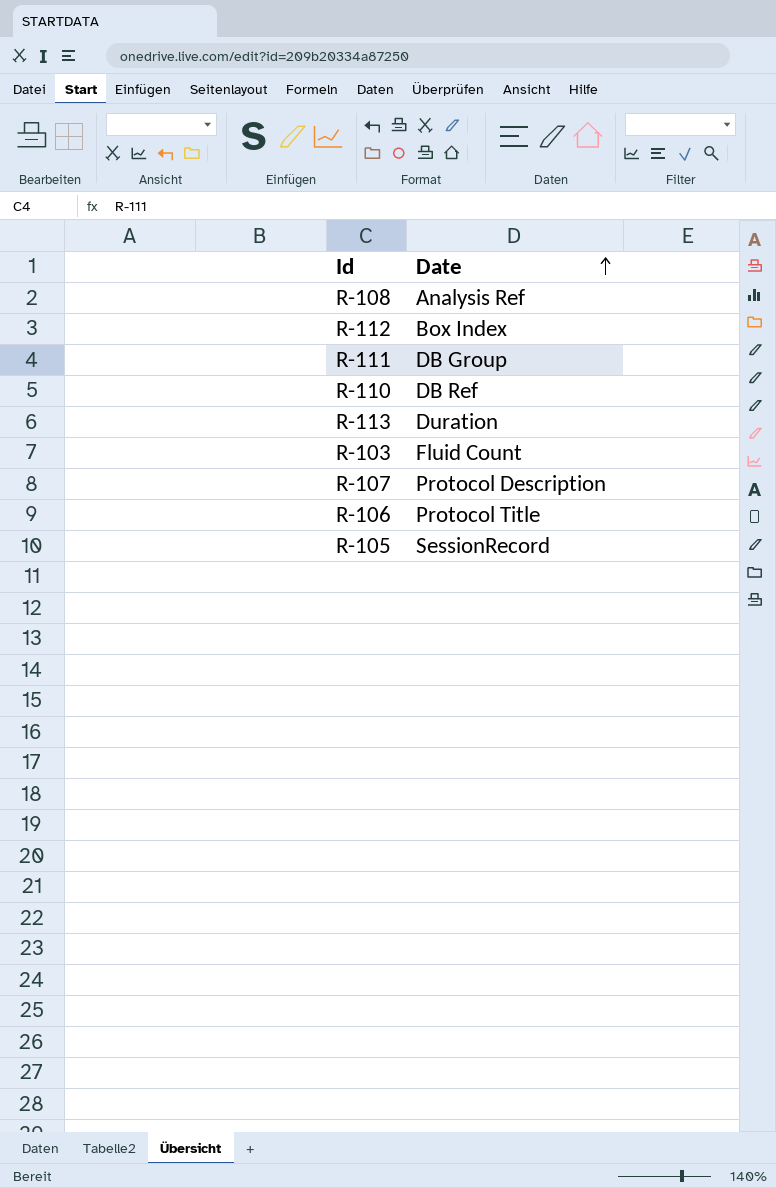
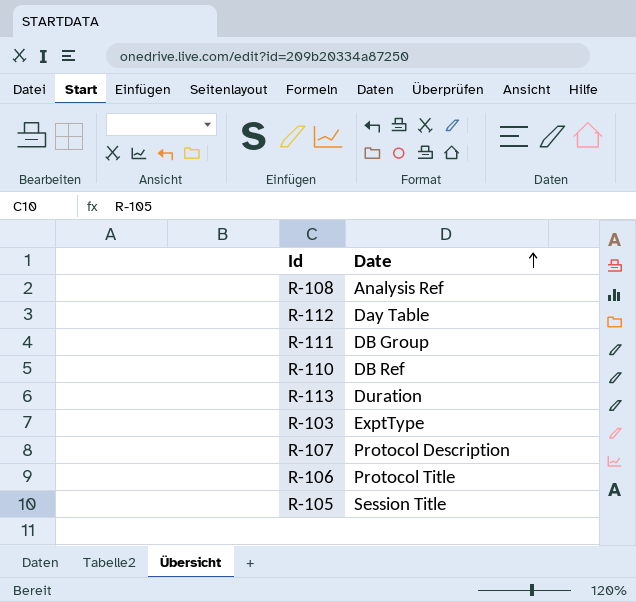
R-112 | Date: Box Index -> Day Table
R-103 | Date: Fluid Count -> ExptType
R-105 | Date: SessionRecord -> Session Title

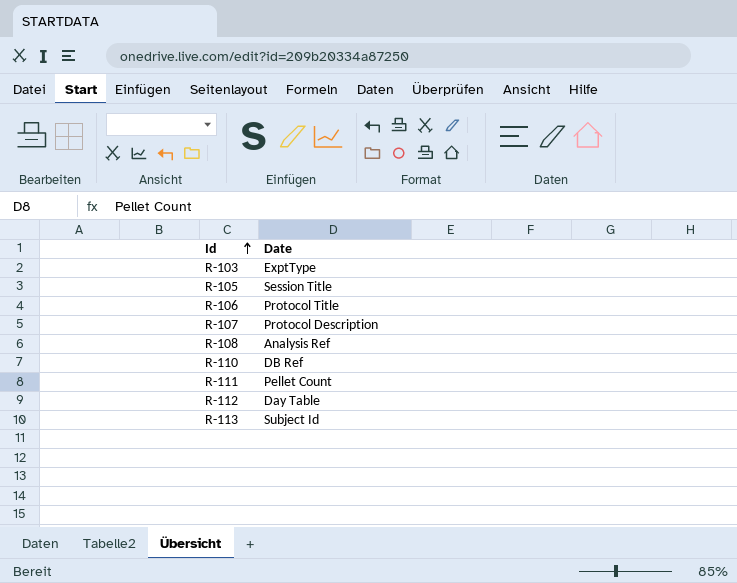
row order: Date ascending -> Id ascending
R-111 | Date: DB Group -> Pellet Count
R-113 | Date: Duration -> Subject Id

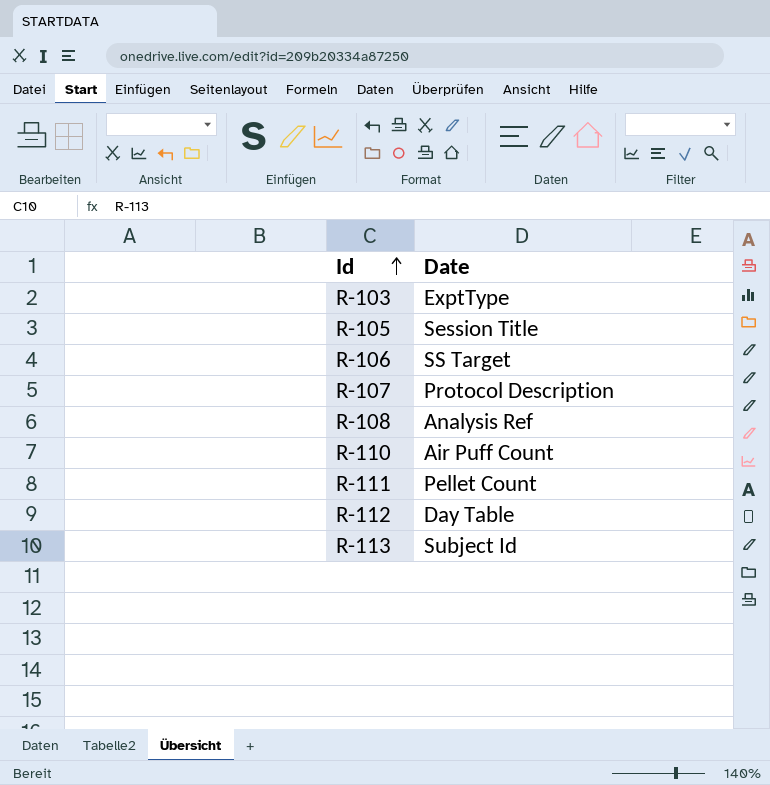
R-106 | Date: Protocol Title -> SS Target
R-110 | Date: DB Ref -> Air Puff Count

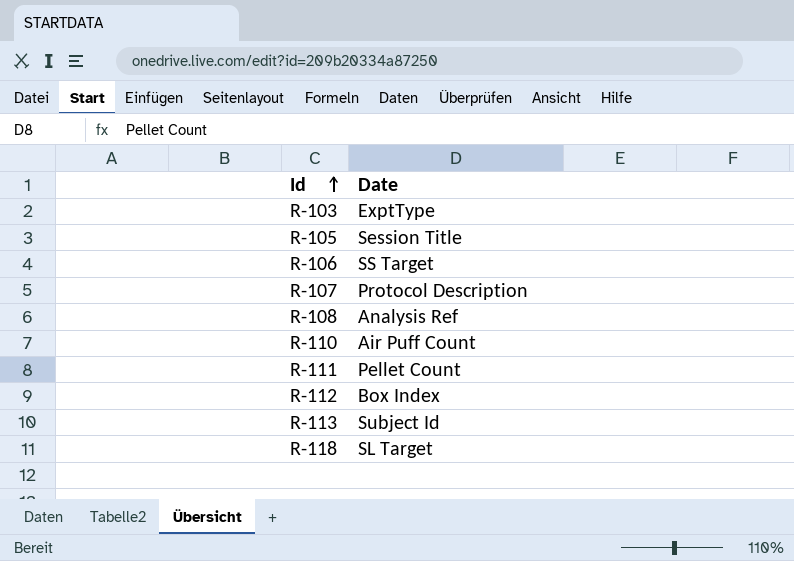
R-112 | Date: Day Table -> Box Index
row R-118: none -> SL Target

